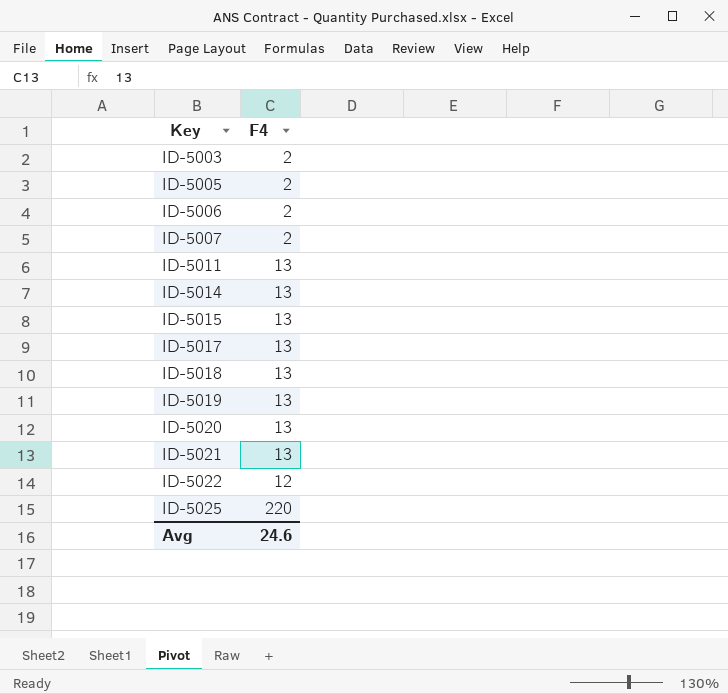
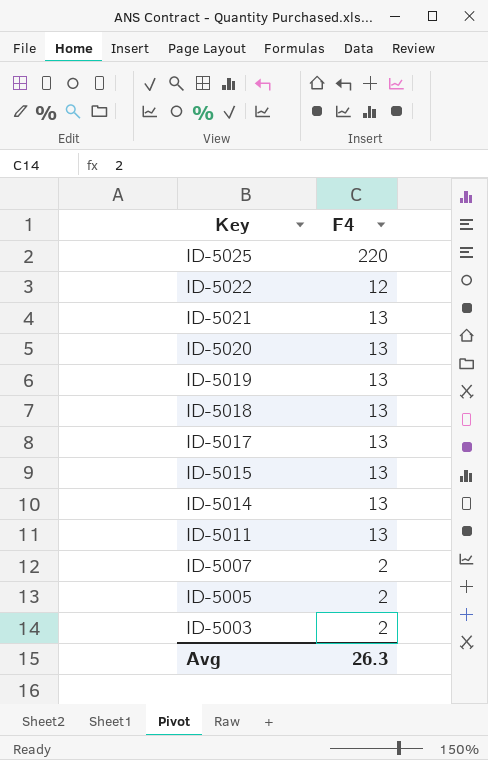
row order: Key ascending -> Key descending
row ID-5006: 2 -> none
Avg | F4: 24.6 -> 26.3

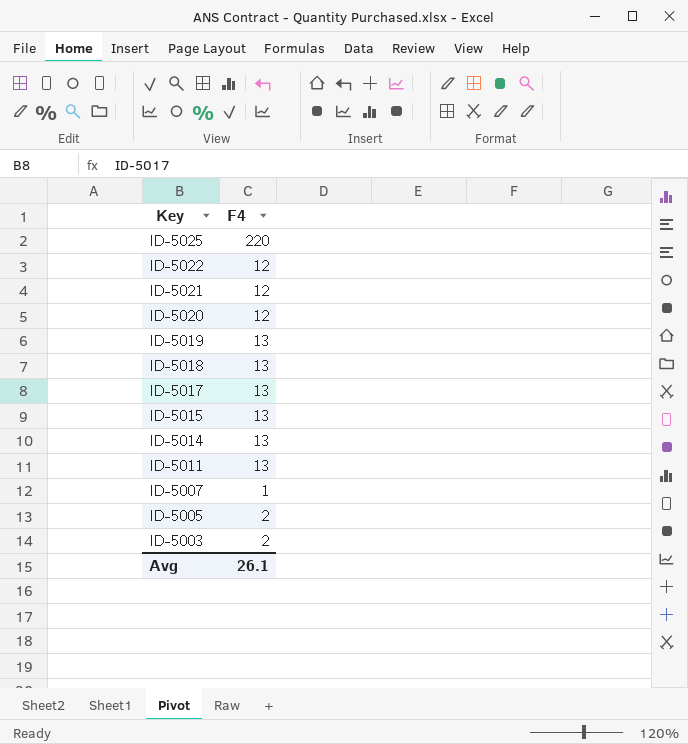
ID-5021 | F4: 13 -> 12
ID-5020 | F4: 13 -> 12
ID-5007 | F4: 2 -> 1
Avg | F4: 26.3 -> 26.1

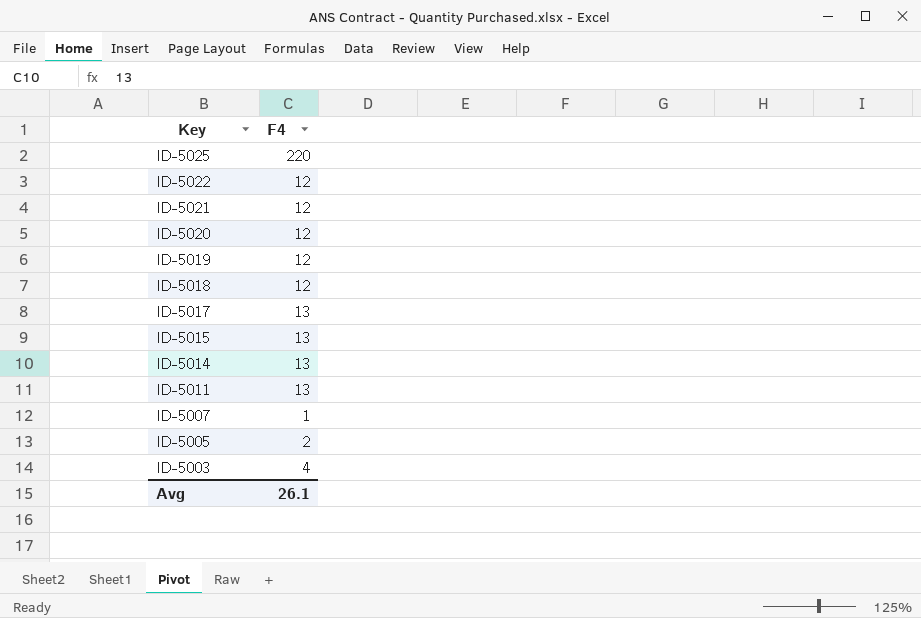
ID-5019 | F4: 13 -> 12
ID-5018 | F4: 13 -> 12
ID-5003 | F4: 2 -> 4

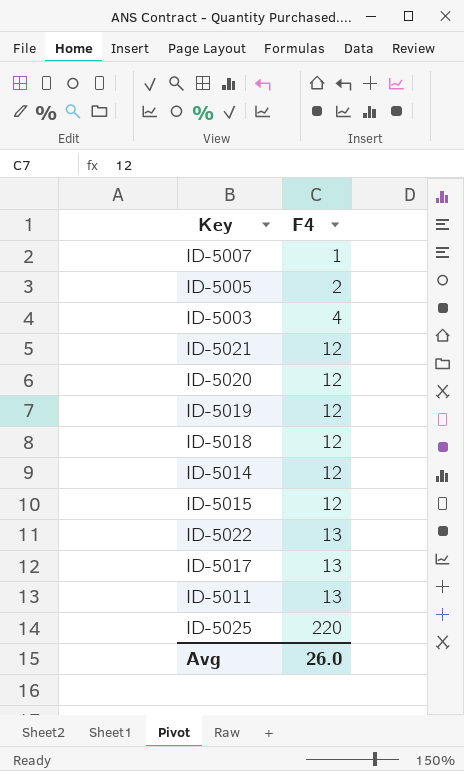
row order: Key descending -> F4 ascending
ID-5014 | F4: 13 -> 12
ID-5015 | F4: 13 -> 12
ID-5022 | F4: 12 -> 13
Avg | F4: 26.1 -> 26.0

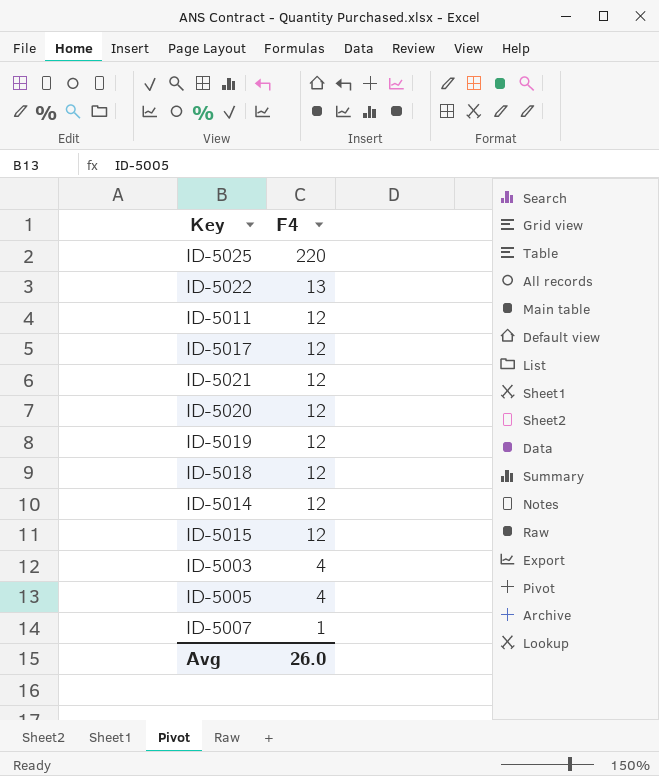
row order: F4 ascending -> F4 descending
ID-5011 | F4: 13 -> 12
ID-5017 | F4: 13 -> 12
ID-5005 | F4: 2 -> 4

